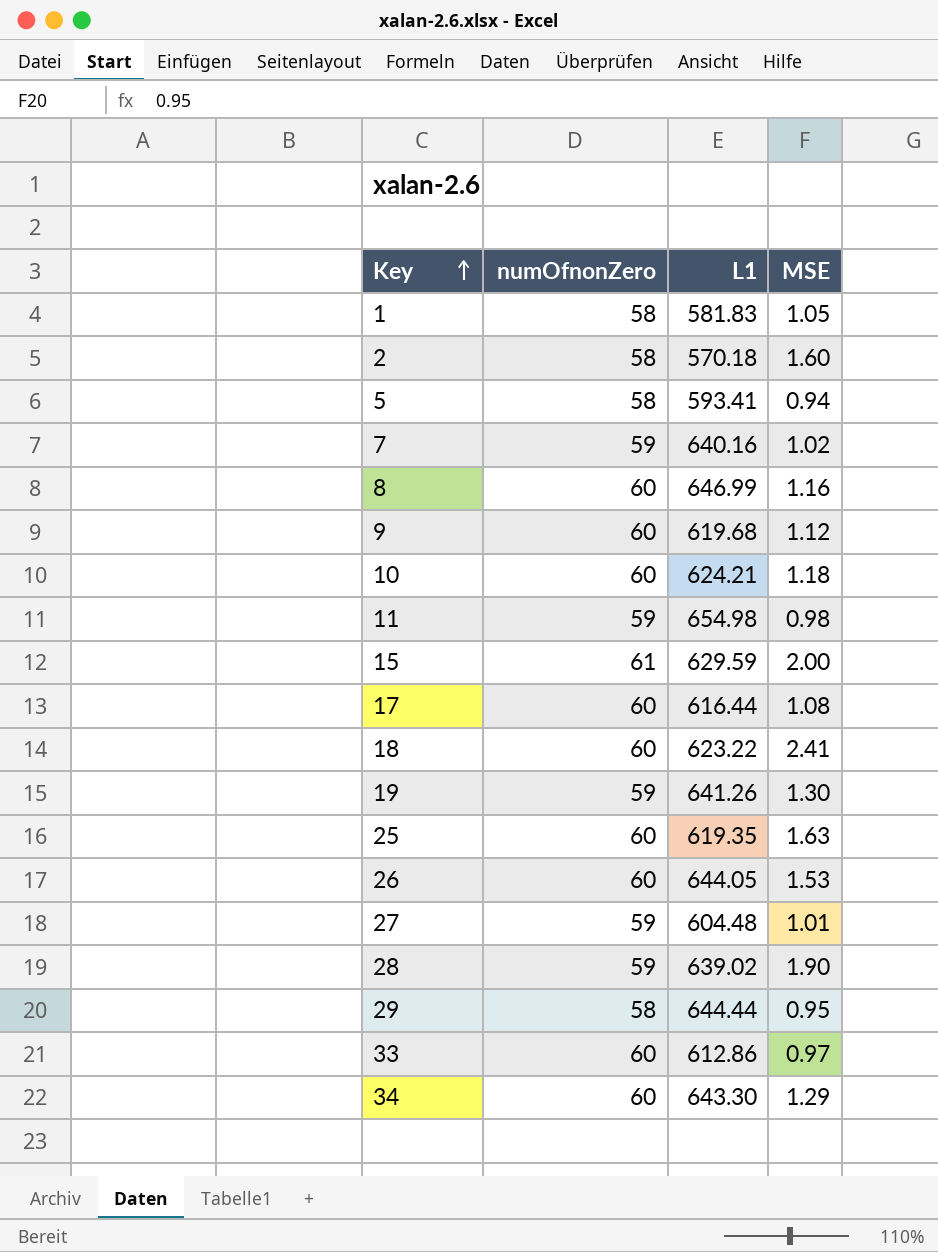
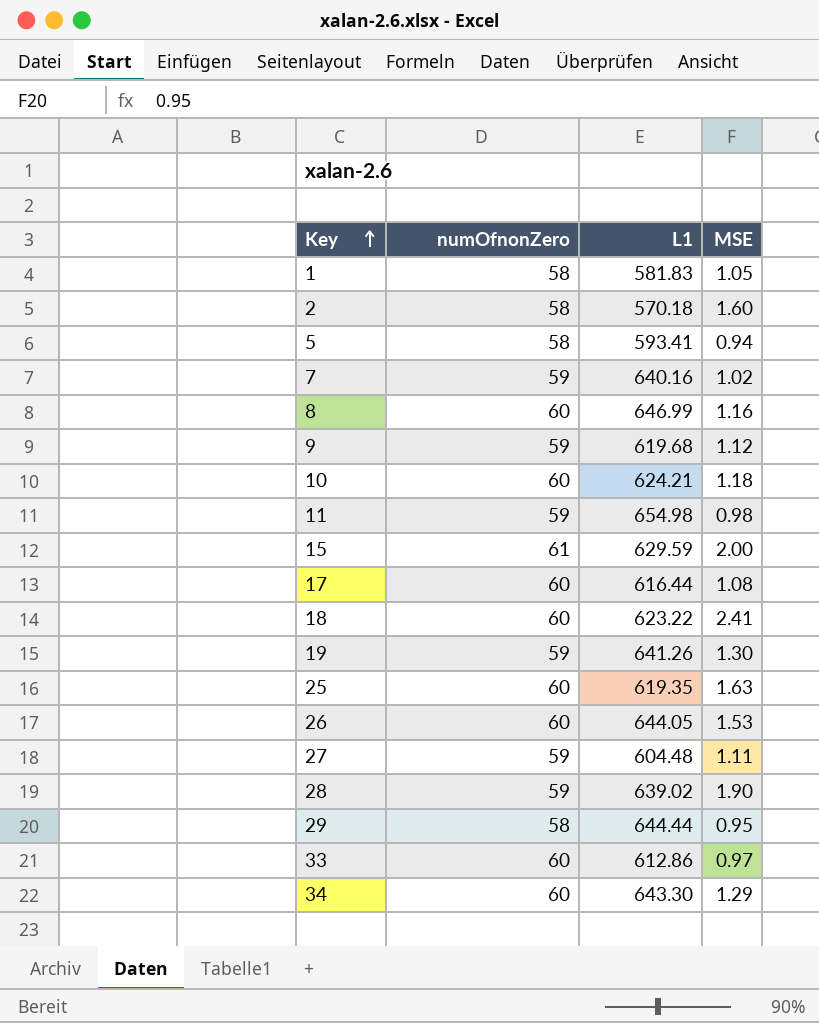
9 | numOfnonZero: 60 -> 59
27 | MSE: 1.01 -> 1.11

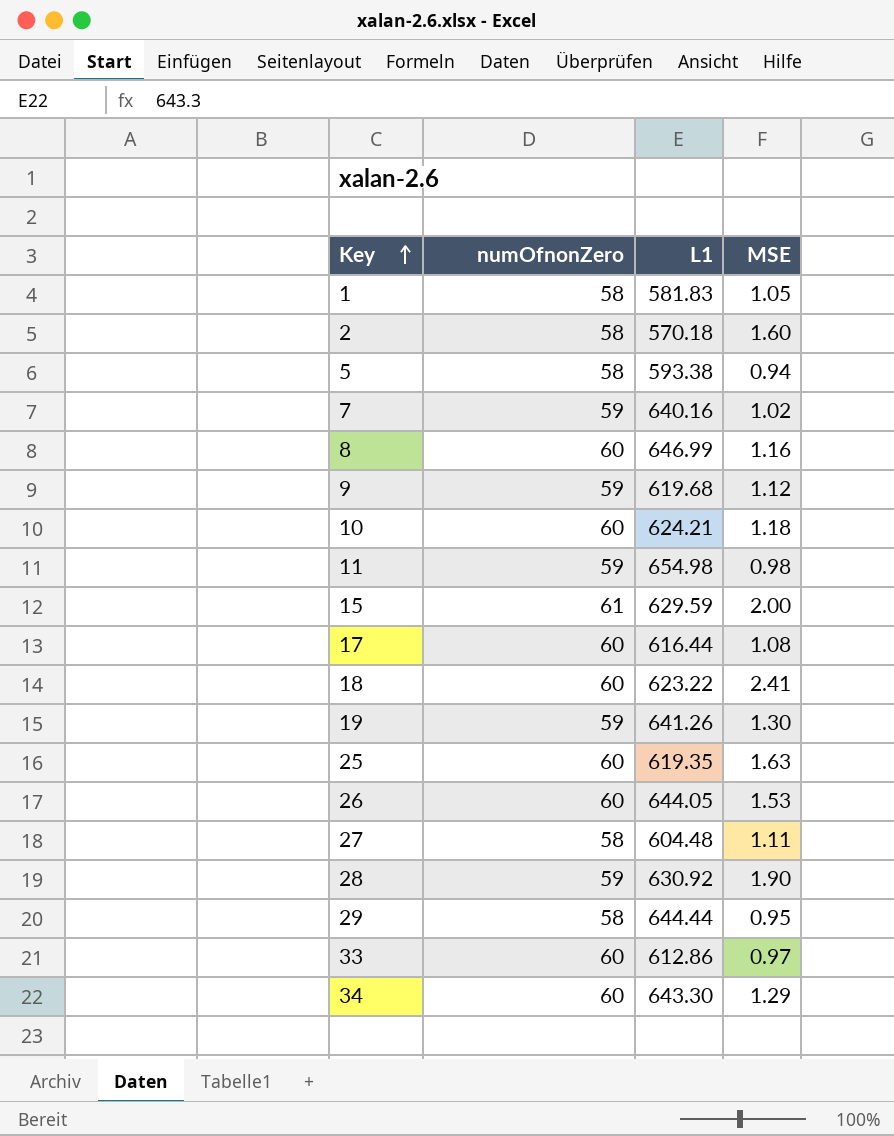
5 | L1: 593.41 -> 593.38
27 | numOfnonZero: 59 -> 58
28 | L1: 639.02 -> 630.92

